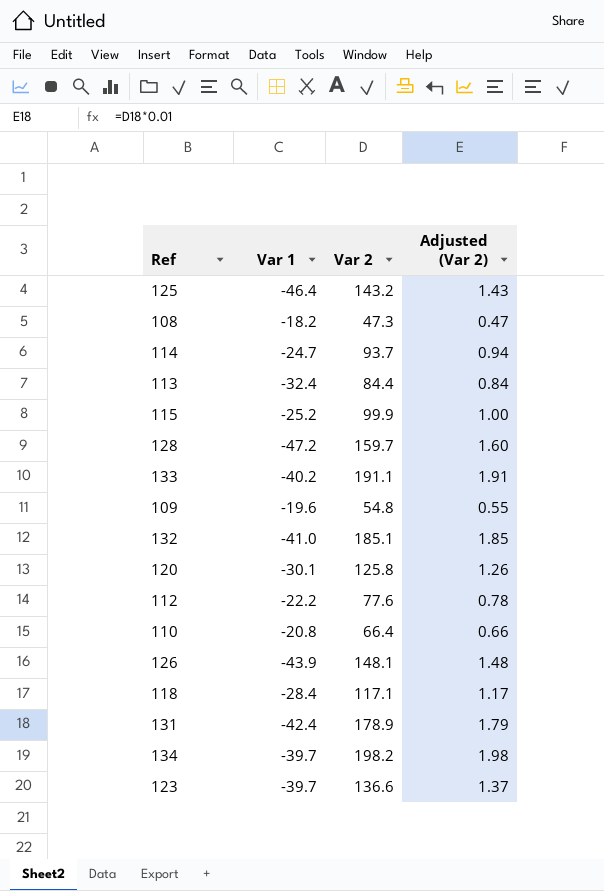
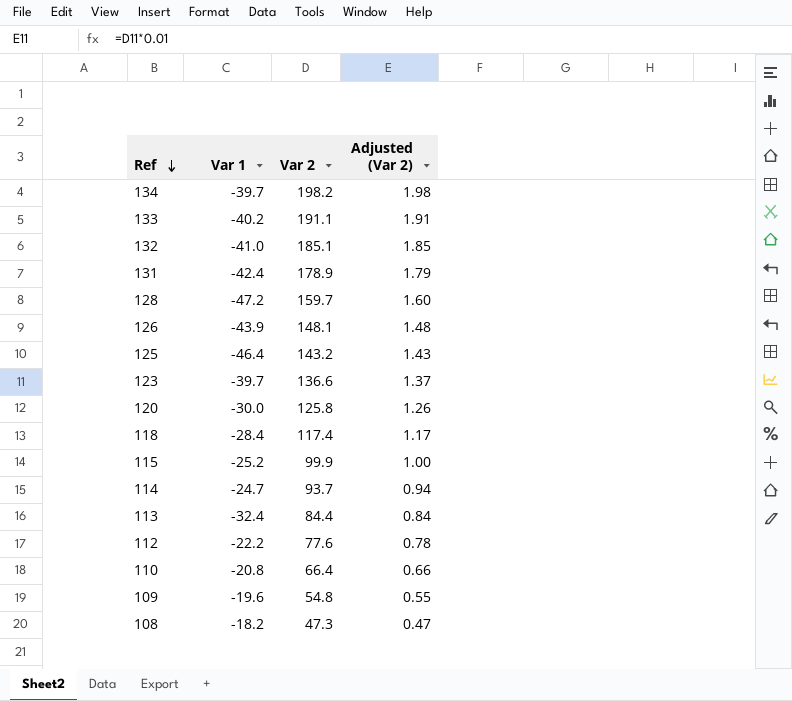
row order: none -> Ref descending
120 | Var 1: -30.1 -> -30.0
118 | Var 2: 117.1 -> 117.4

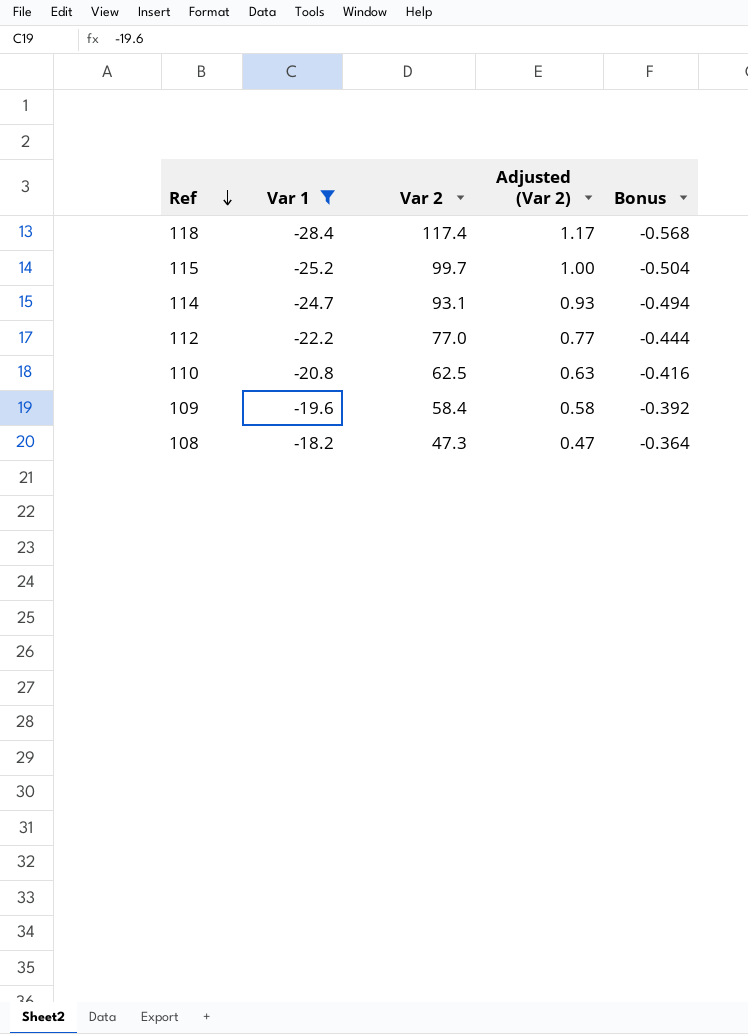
filter: none -> Var 1 >= -28.4
column Bonus | formula: none -> [Var 1] * 0.02
115 | Var 2: 99.9 -> 99.7
114 | Var 2: 93.7 -> 93.1
114 | Adjusted (Var 2): 0.94 -> 0.93
112 | Var 2: 77.6 -> 77.0
112 | Adjusted (Var 2): 0.78 -> 0.77
110 | Var 2: 66.4 -> 62.5
110 | Adjusted (Var 2): 0.66 -> 0.63
109 | Var 2: 54.8 -> 58.4
109 | Adjusted (Var 2): 0.55 -> 0.58

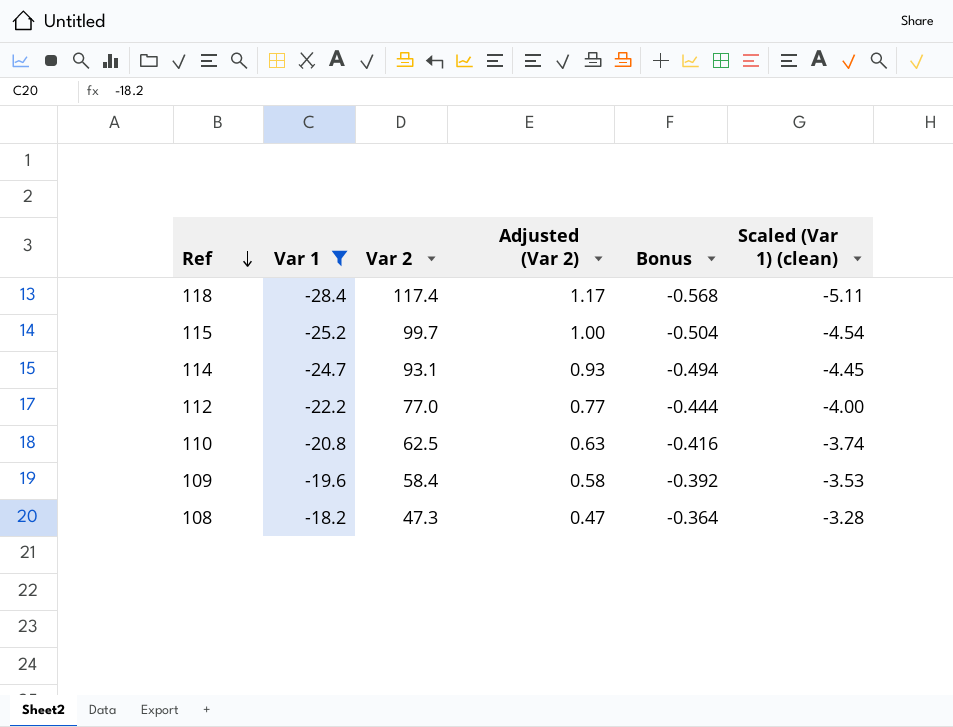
column Scaled (Var 1) (clean) | formula: none -> [Var 1] * 0.18

